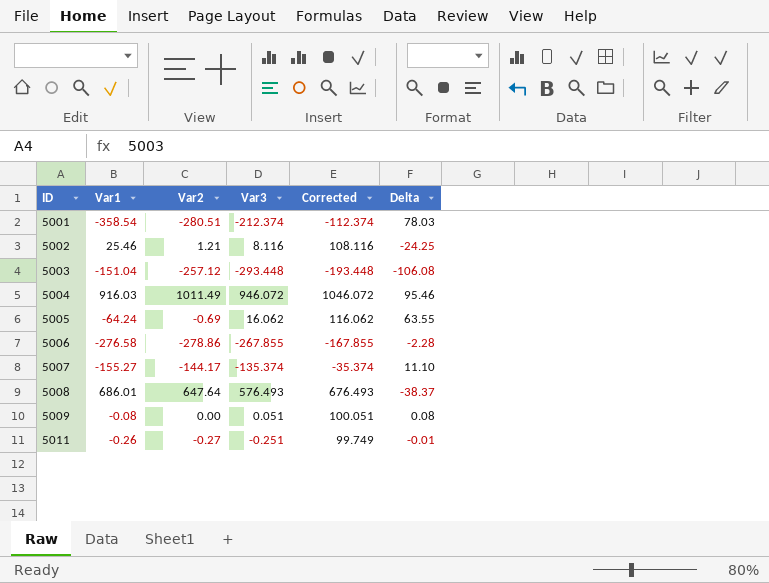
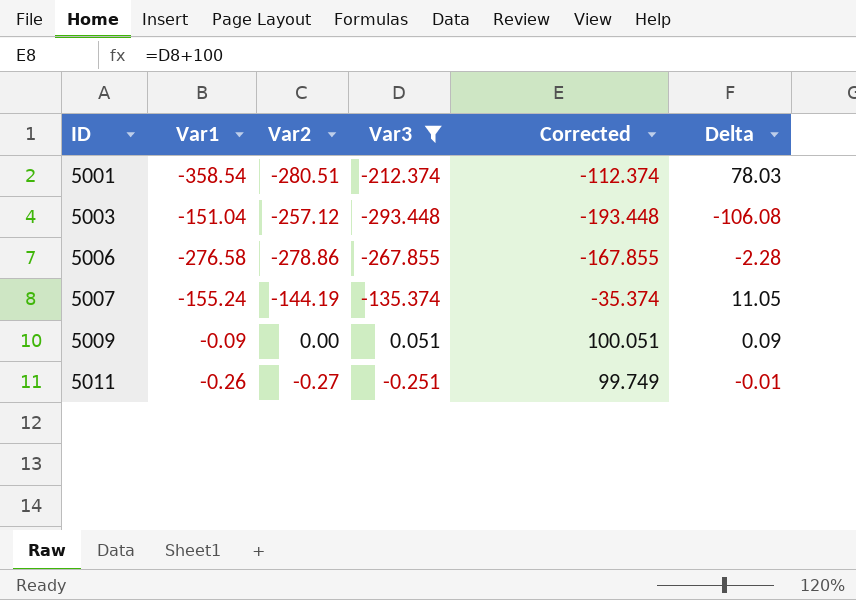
filter: none -> Var3 <= 0.051
5007 | Var1: -155.27 -> -155.24
5007 | Var2: -144.17 -> -144.19
5007 | Delta: 11.10 -> 11.05
5009 | Var1: -0.08 -> -0.09
5009 | Delta: 0.08 -> 0.09

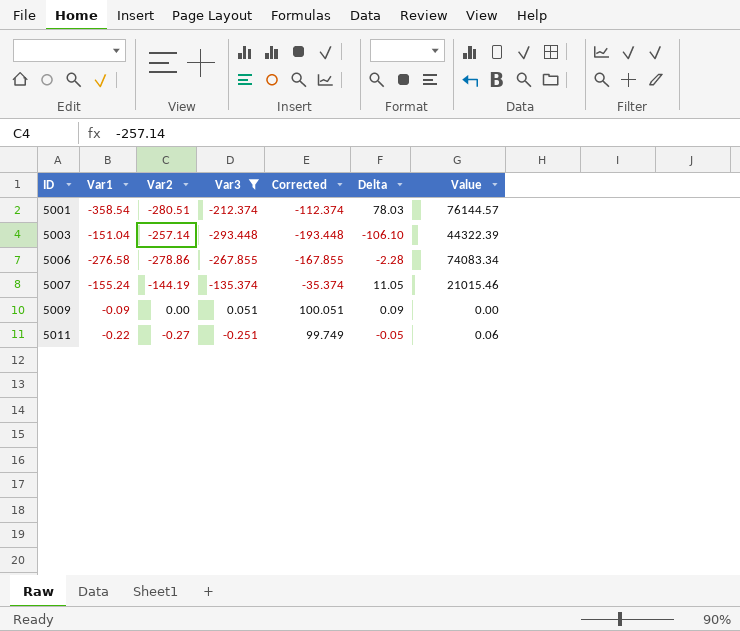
column Value | formula: none -> [Var1] * [Var3]
5003 | Var2: -257.12 -> -257.14
5003 | Delta: -106.08 -> -106.10
5011 | Var1: -0.26 -> -0.22
5011 | Delta: -0.01 -> -0.05

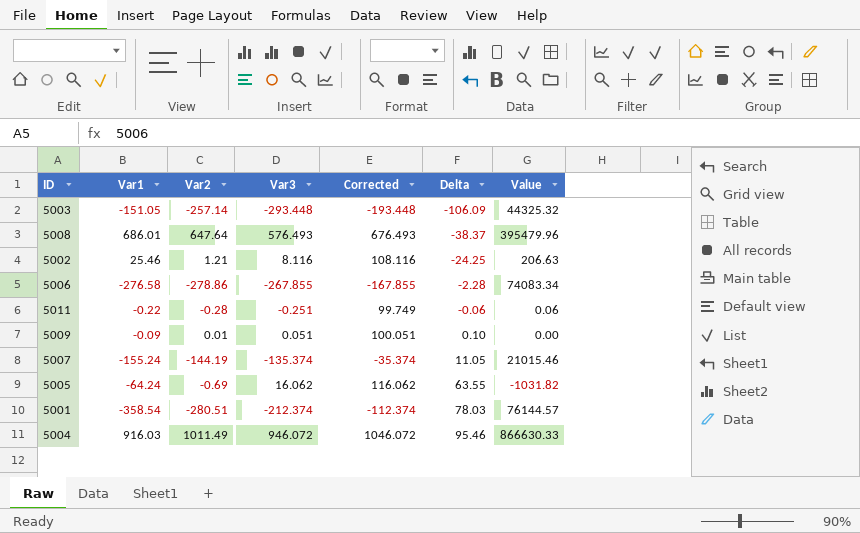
filter: Var3 <= 0.051 -> none
row order: ID ascending -> Delta ascending
5003 | Var1: -151.04 -> -151.05
5003 | Delta: -106.10 -> -106.09
5003 | Value: 44322.39 -> 44325.32
5011 | Var2: -0.27 -> -0.28
5011 | Delta: -0.05 -> -0.06
5009 | Var2: 0.00 -> 0.01
5009 | Delta: 0.09 -> 0.10

